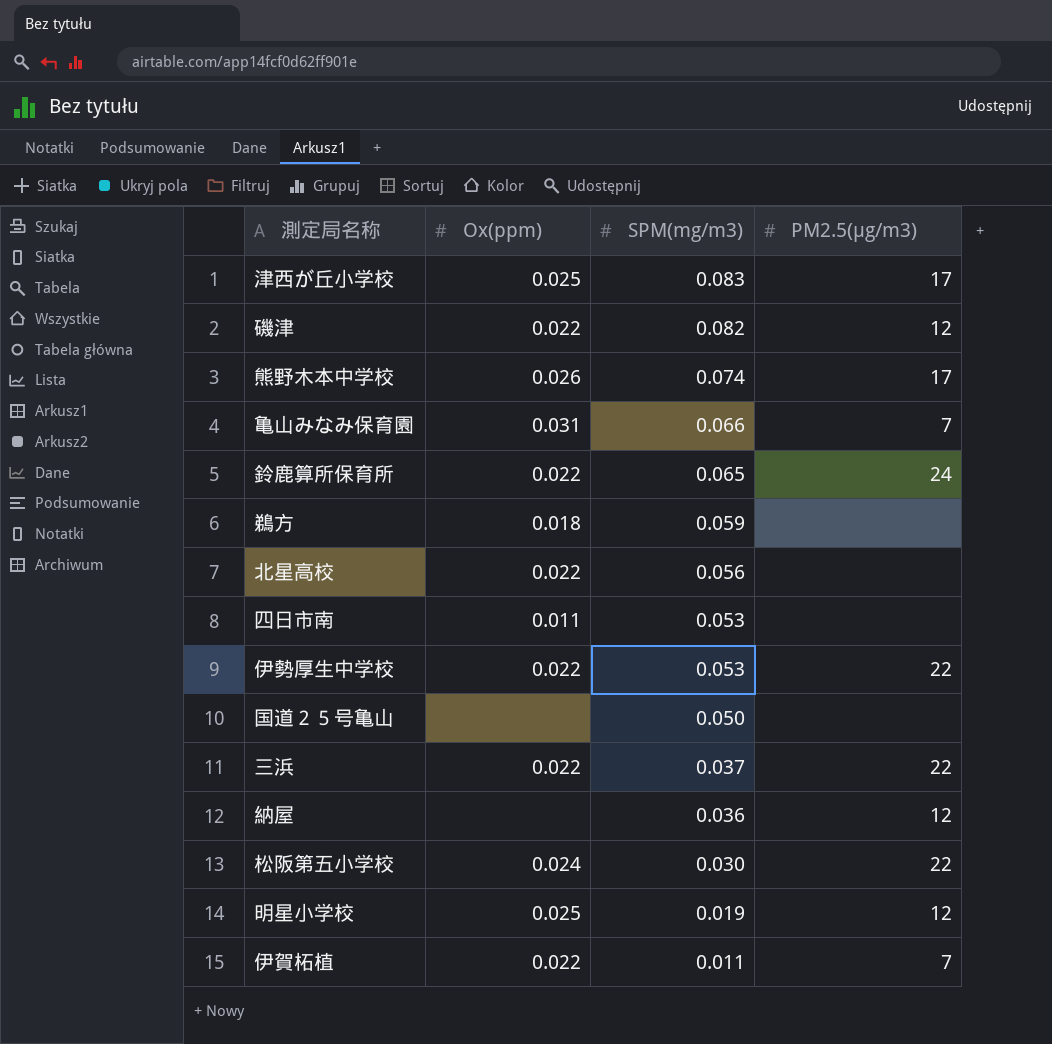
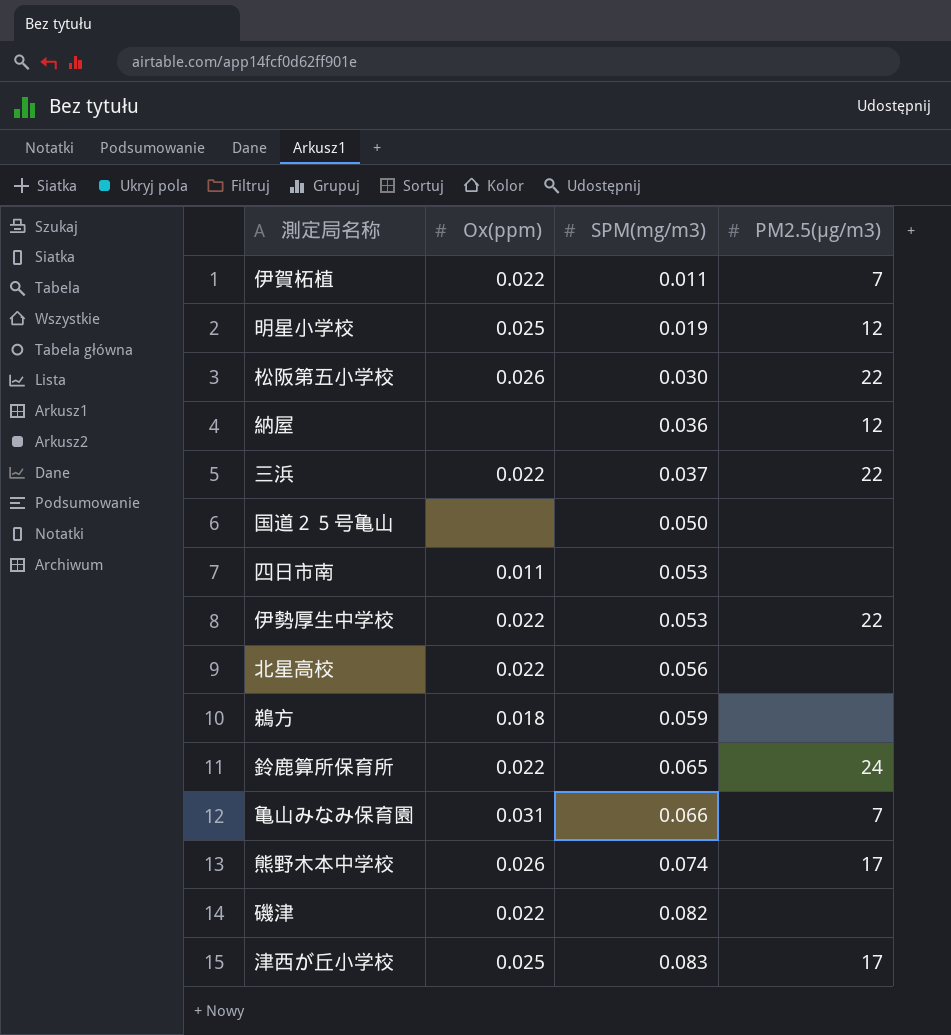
row order: SPM(mg/m3) descending -> SPM(mg/m3) ascending
松阪第五小学校 | Ox(ppm): 0.024 -> 0.026
磯津 | PM2.5(μg/m3): 12 -> none

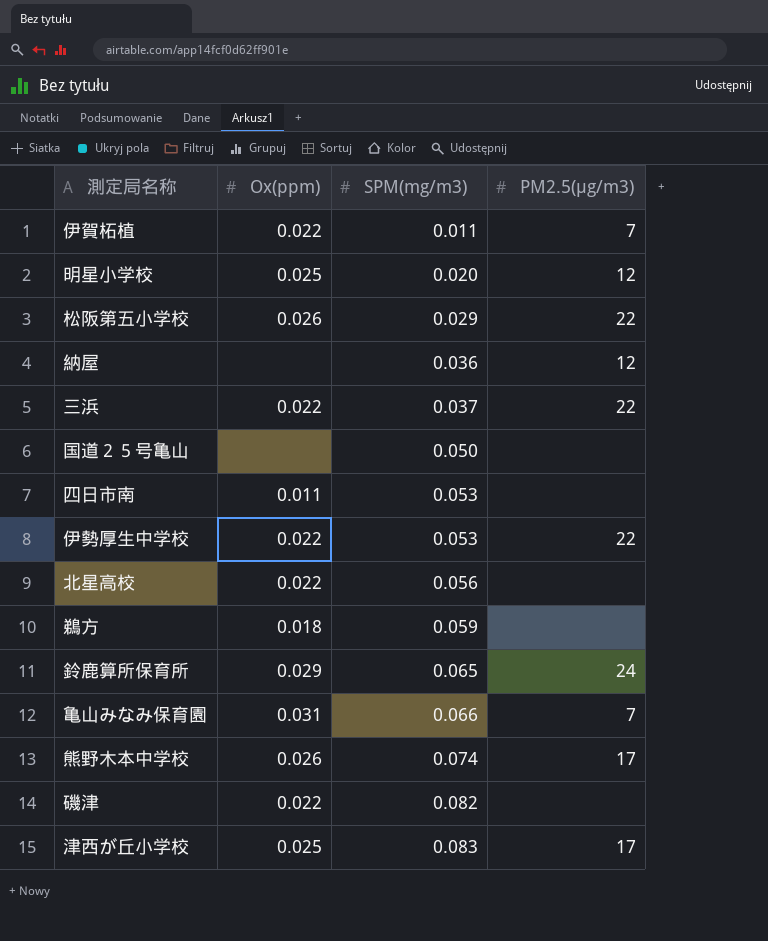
明星小学校 | SPM(mg/m3): 0.019 -> 0.020
松阪第五小学校 | SPM(mg/m3): 0.030 -> 0.029
鈴鹿算所保育所 | Ox(ppm): 0.022 -> 0.029

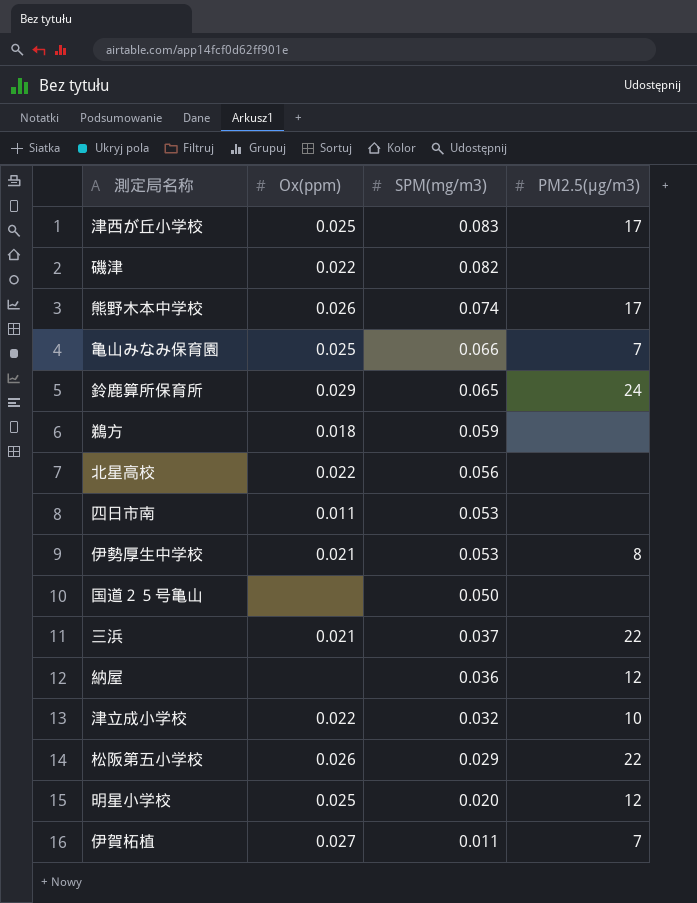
row order: SPM(mg/m3) ascending -> SPM(mg/m3) descending
亀山みなみ保育園 | Ox(ppm): 0.031 -> 0.025
伊勢厚生中学校 | Ox(ppm): 0.022 -> 0.021
伊勢厚生中学校 | PM2.5(μg/m3): 22 -> 8
三浜 | Ox(ppm): 0.022 -> 0.021
row 津立成小学校: none -> 0.022 | 0.032 | 10
伊賀柘植 | Ox(ppm): 0.022 -> 0.027

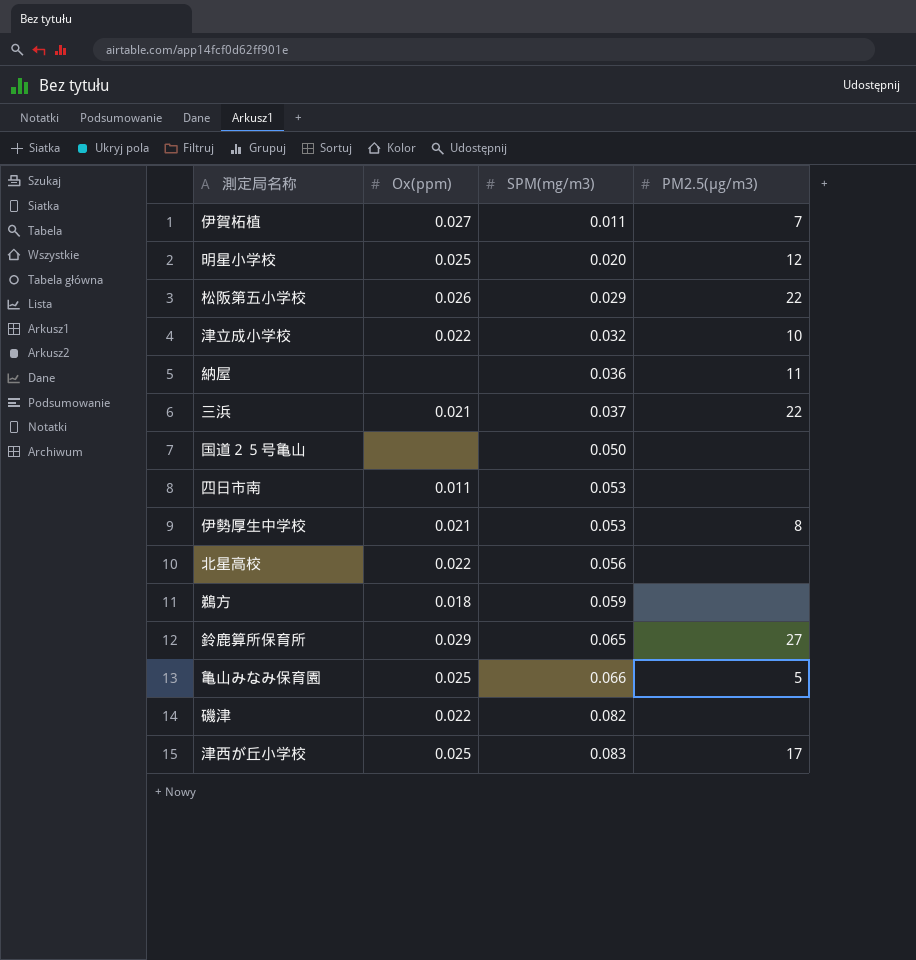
row order: SPM(mg/m3) descending -> SPM(mg/m3) ascending
row 熊野木本中学校: 0.026 | 0.074 | 17 -> none
納屋 | PM2.5(μg/m3): 12 -> 11
鈴鹿算所保育所 | PM2.5(μg/m3): 24 -> 27
亀山みなみ保育園 | PM2.5(μg/m3): 7 -> 5

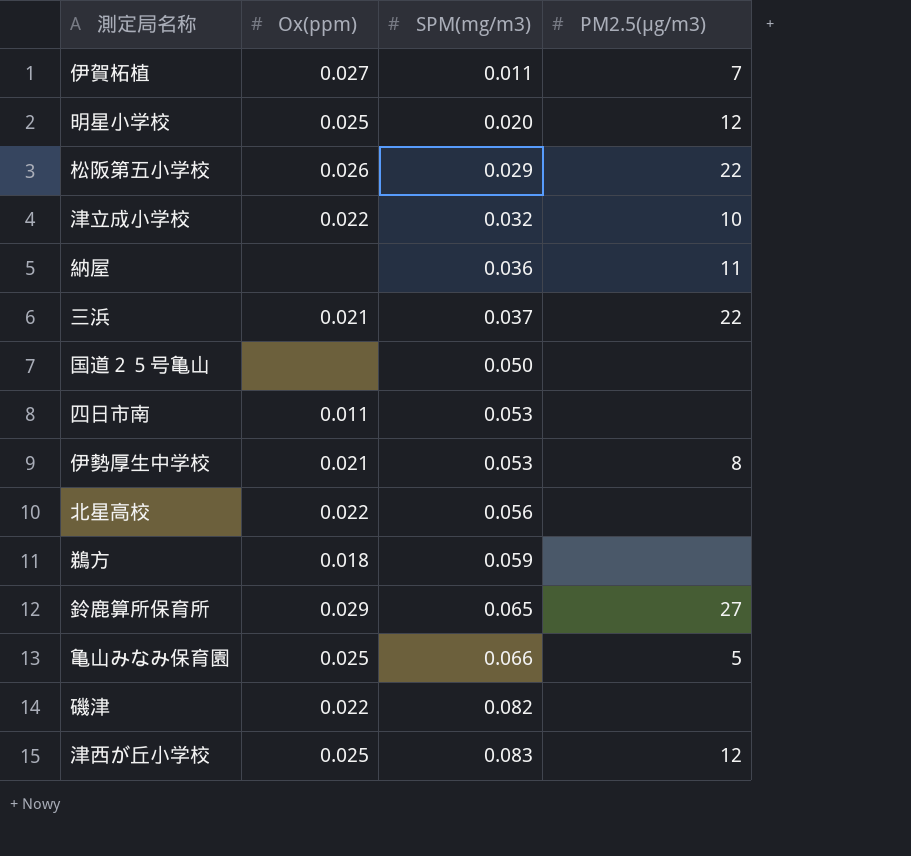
津西が丘小学校 | PM2.5(μg/m3): 17 -> 12

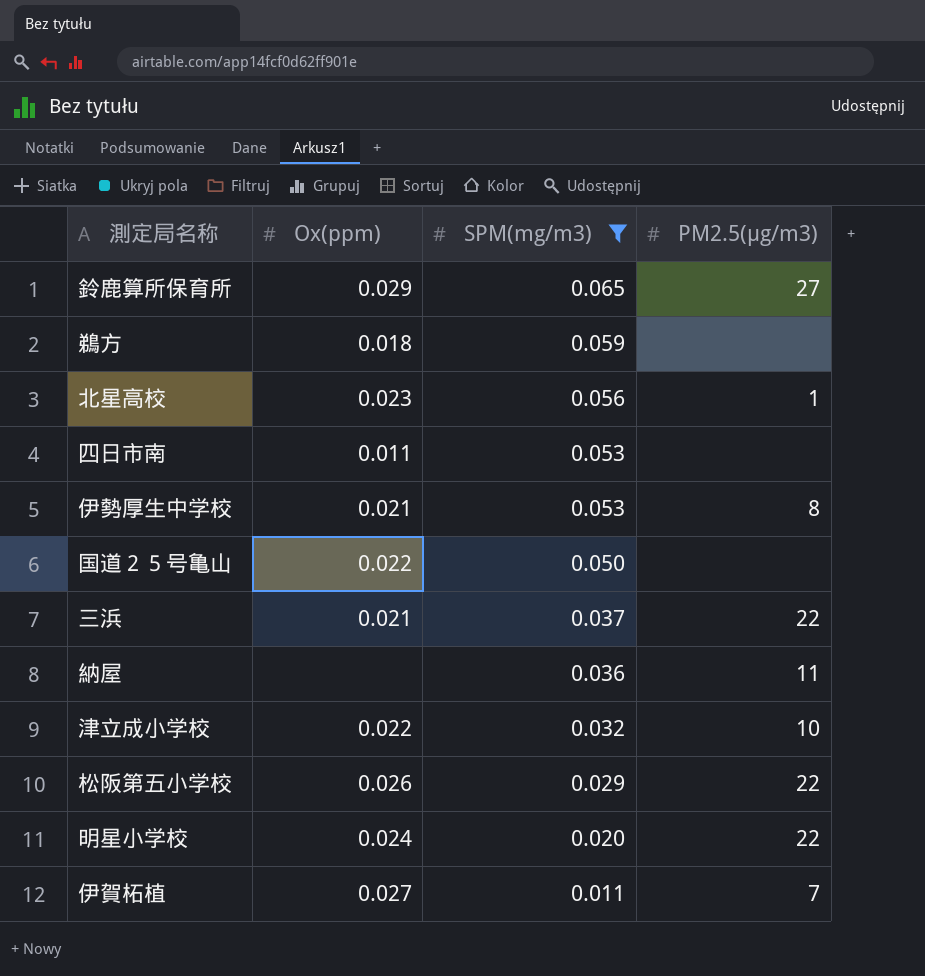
filter: none -> SPM(mg/m3) <= 0.065
row order: SPM(mg/m3) ascending -> SPM(mg/m3) descending
北星高校 | Ox(ppm): 0.022 -> 0.023
北星高校 | PM2.5(μg/m3): none -> 1
国道２５号亀山 | Ox(ppm): none -> 0.022
明星小学校 | Ox(ppm): 0.025 -> 0.024
明星小学校 | PM2.5(μg/m3): 12 -> 22

